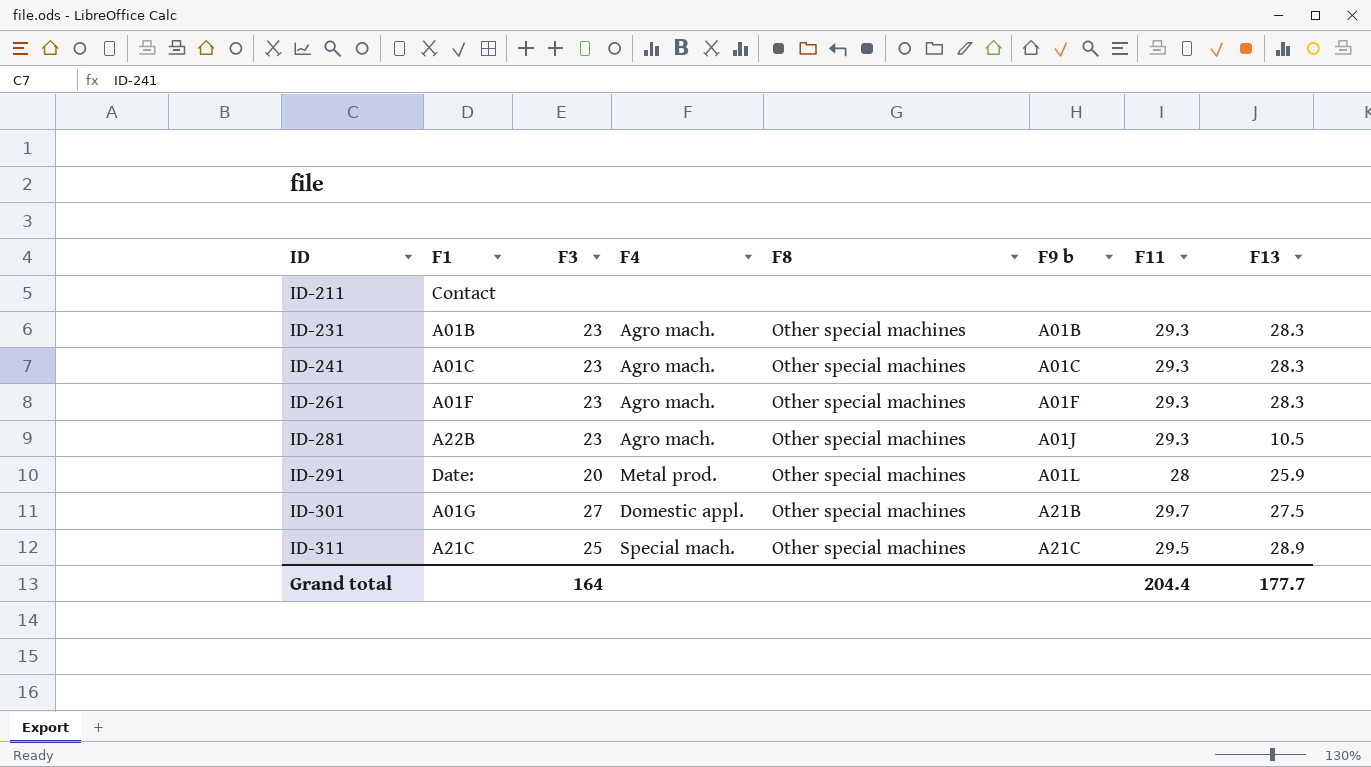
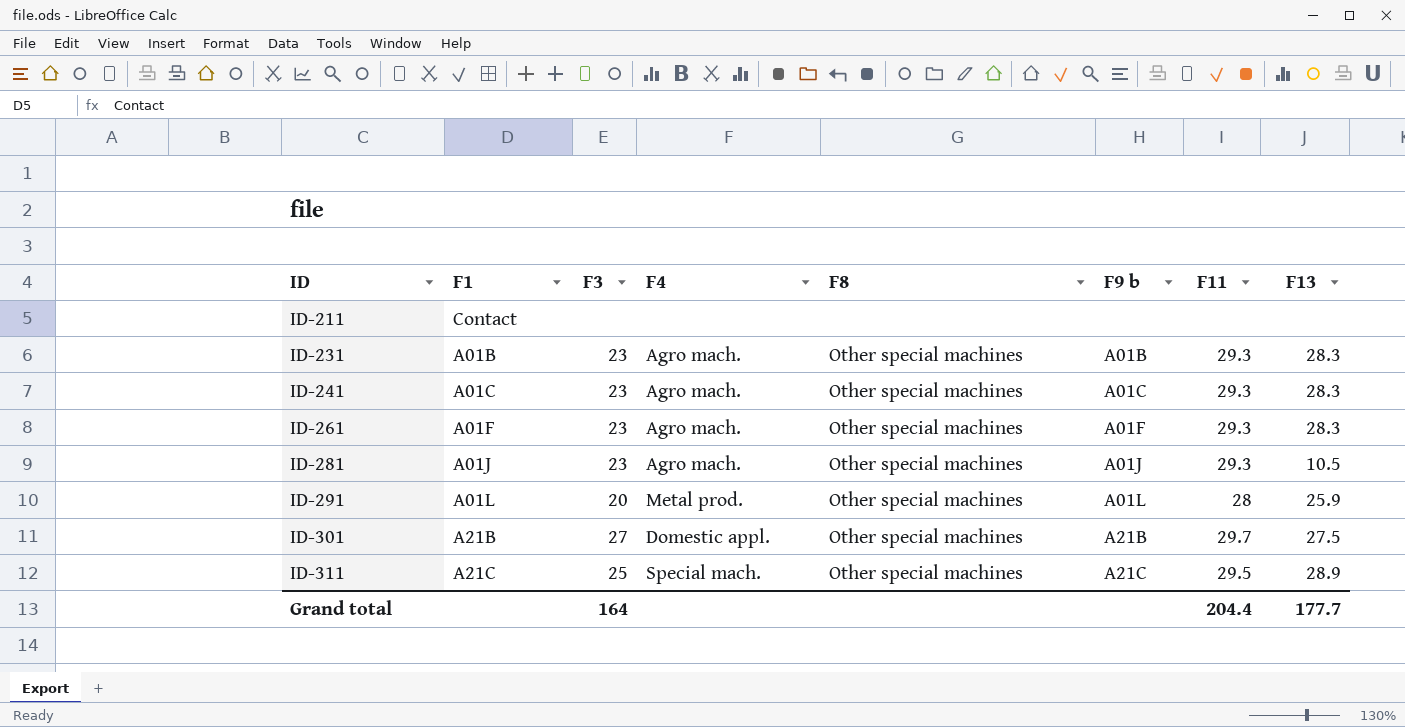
ID-281 | F1: A22B -> A01J
ID-291 | F1: Date: -> A01L
ID-301 | F1: A01G -> A21B

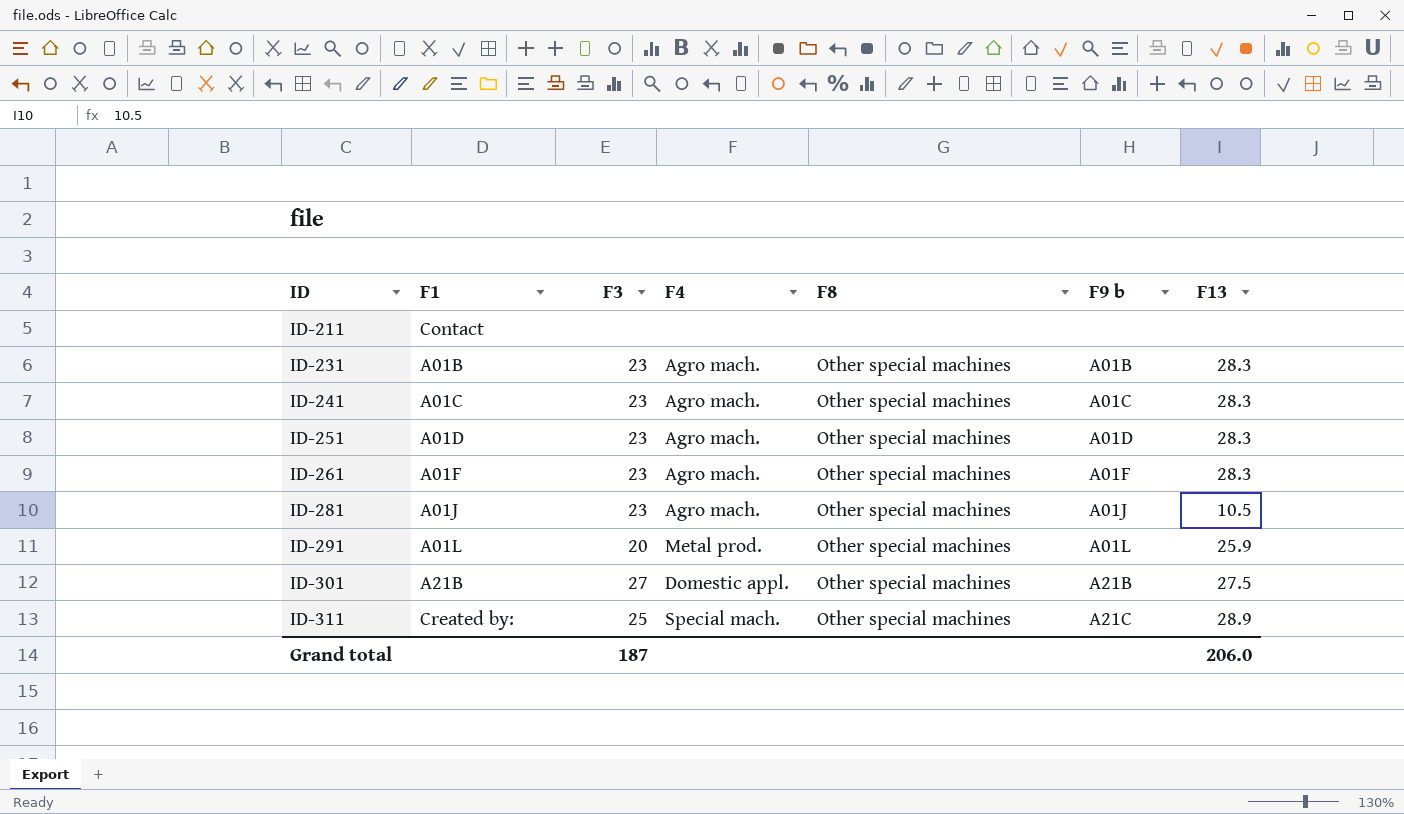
column F11 | position: 7 -> none
row ID-251: none -> A01D | 23 | Agro mach. | Other special machines | A01D | 28.3
ID-311 | F1: A21C -> Created by:
Grand total | F3: 164 -> 187
Grand total | F13: 177.7 -> 206.0

